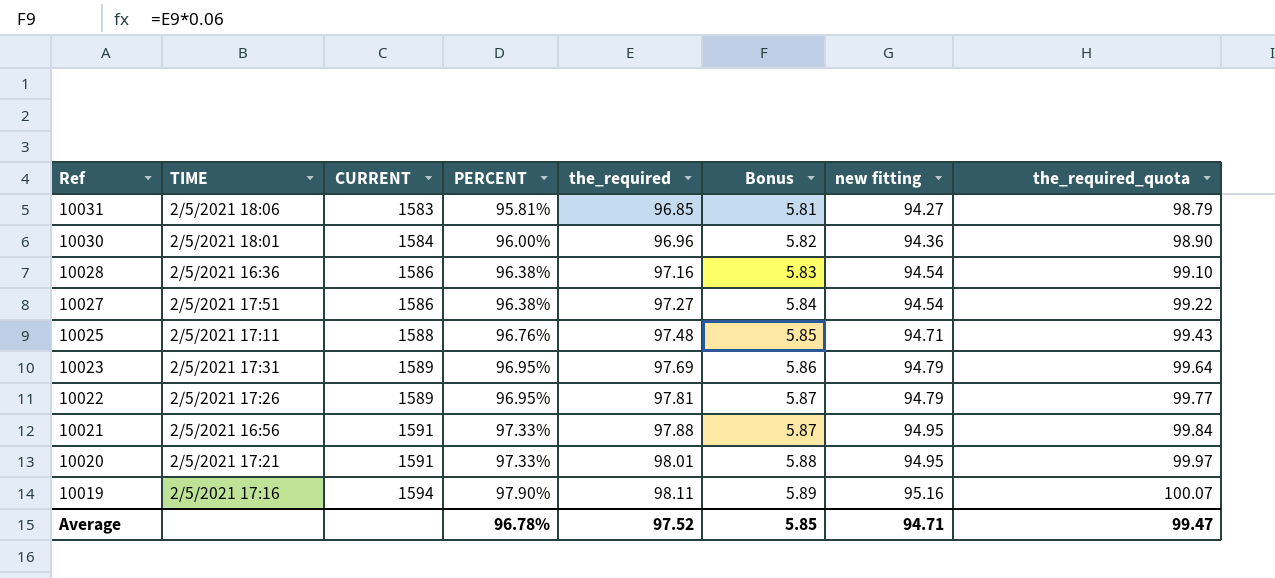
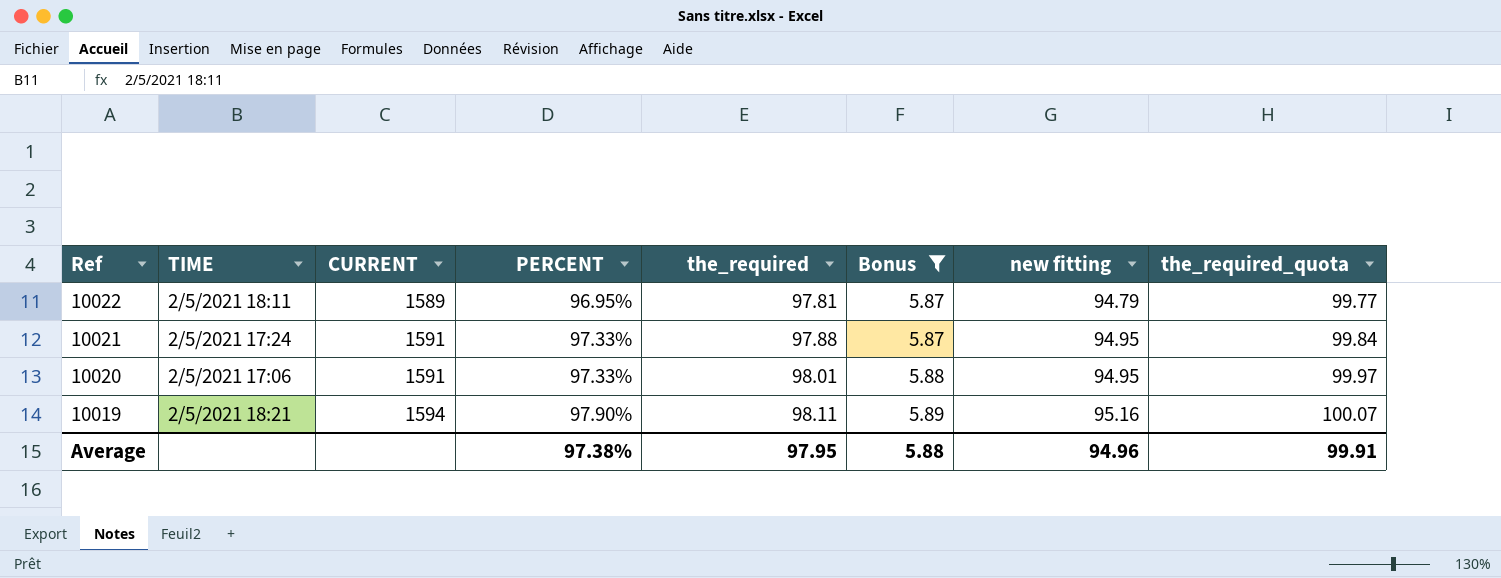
filter: none -> Bonus >= 5.87
10022 | TIME: 2/5/2021 17:26 -> 2/5/2021 18:11
10021 | TIME: 2/5/2021 16:56 -> 2/5/2021 17:24
10020 | TIME: 2/5/2021 17:21 -> 2/5/2021 17:06
10019 | TIME: 2/5/2021 17:16 -> 2/5/2021 18:21
Average | PERCENT: 96.78% -> 97.38%
Average | the_required: 97.52 -> 97.95
Average | Bonus: 5.85 -> 5.88
Average | new fitting: 94.71 -> 94.96
Average | the_required_quota: 99.47 -> 99.91

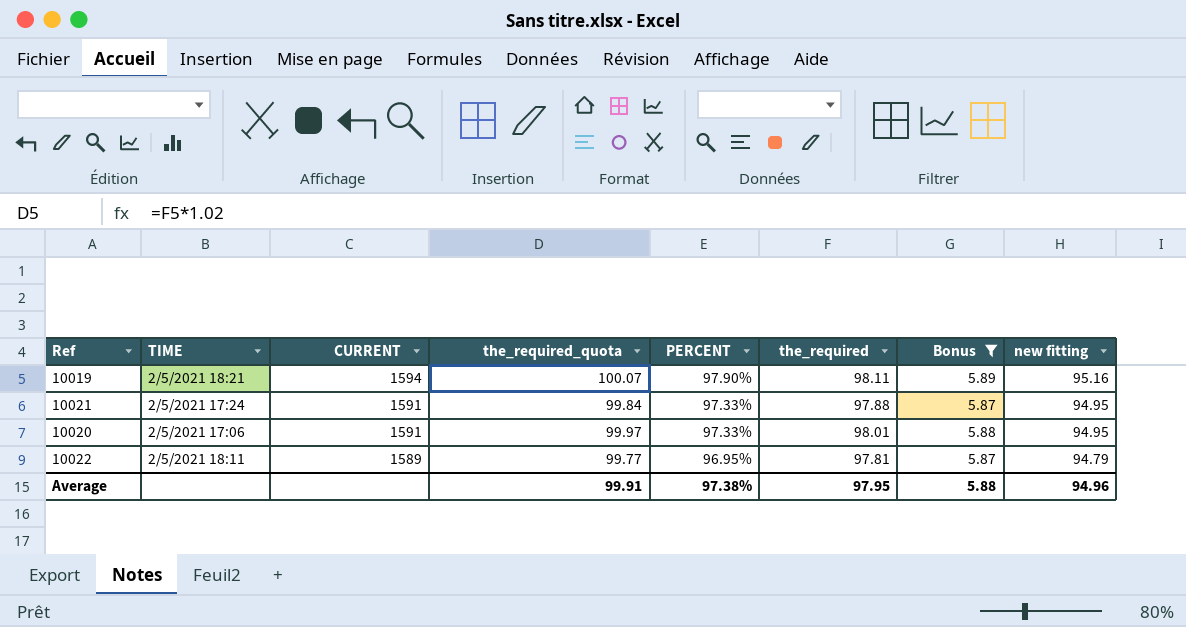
row order: Ref descending -> CURRENT descending
column the_required_quota | position: 8 -> 4

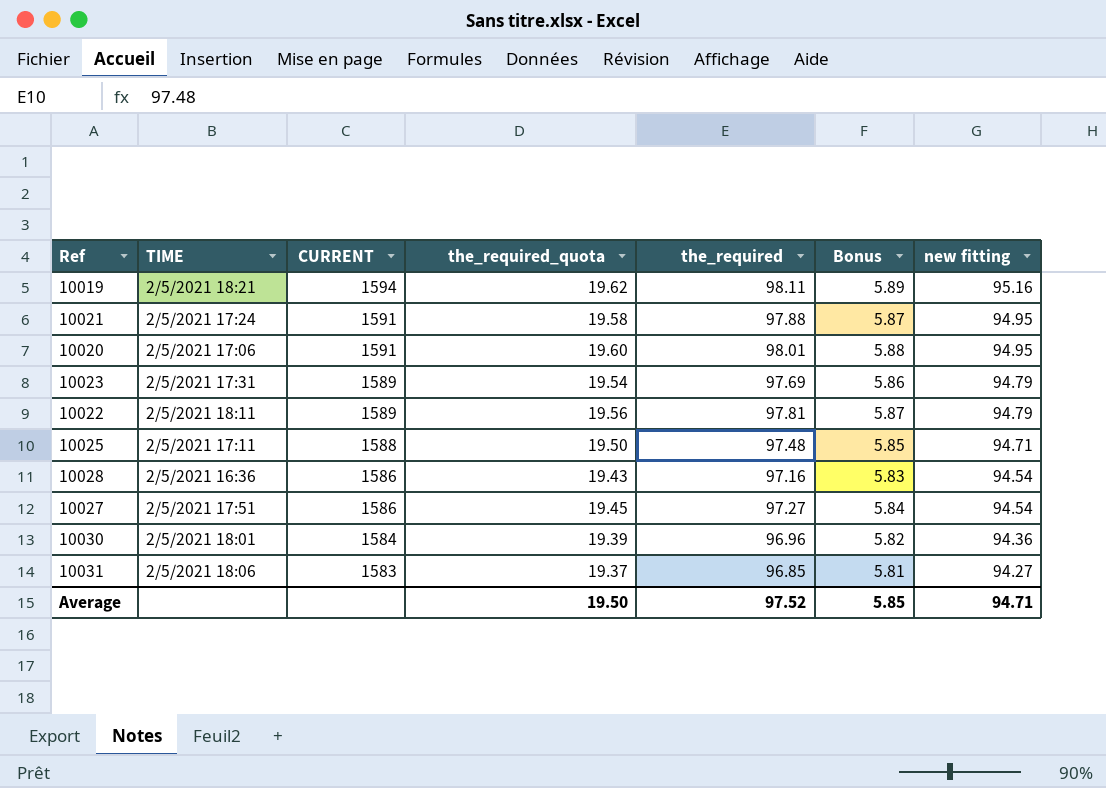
filter: Bonus >= 5.87 -> none
column PERCENT | position: 5 -> none
column the_required_quota | formula: [the_required] * 1.02 -> [the_required] * 0.2
Average | the_required_quota: 99.91 -> 19.50
Average | the_required: 97.95 -> 97.52
Average | Bonus: 5.88 -> 5.85
Average | new fitting: 94.96 -> 94.71

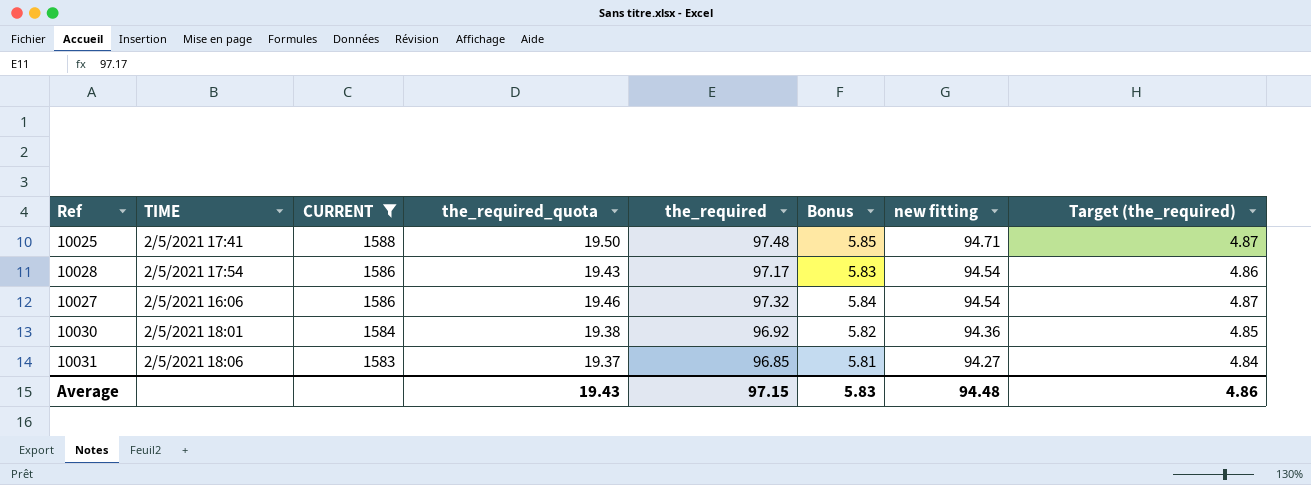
filter: none -> CURRENT <= 1588
column Target (the_required) | formula: none -> [the_required] * 0.05
10025 | TIME: 2/5/2021 17:11 -> 2/5/2021 17:41
10028 | TIME: 2/5/2021 16:36 -> 2/5/2021 17:54
10028 | the_required: 97.16 -> 97.17
10027 | TIME: 2/5/2021 17:51 -> 2/5/2021 16:06
10027 | the_required_quota: 19.45 -> 19.46
10027 | the_required: 97.27 -> 97.32
10030 | the_required_quota: 19.39 -> 19.38
10030 | the_required: 96.96 -> 96.92
Average | the_required_quota: 19.50 -> 19.43
Average | the_required: 97.52 -> 97.15
Average | Bonus: 5.85 -> 5.83
Average | new fitting: 94.71 -> 94.48

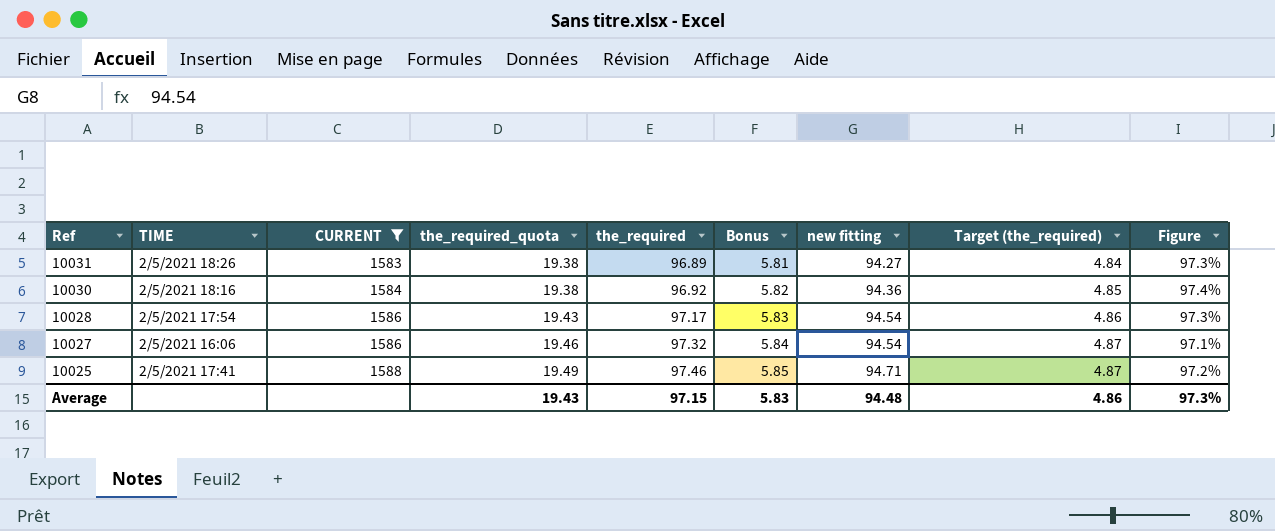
row order: CURRENT descending -> Ref descending
column Figure | formula: none -> [new fitting] / [the_required]
10031 | TIME: 2/5/2021 18:06 -> 2/5/2021 18:26
10031 | the_required_quota: 19.37 -> 19.38
10031 | the_required: 96.85 -> 96.89
10030 | TIME: 2/5/2021 18:01 -> 2/5/2021 18:16
10025 | the_required_quota: 19.50 -> 19.49
10025 | the_required: 97.48 -> 97.46

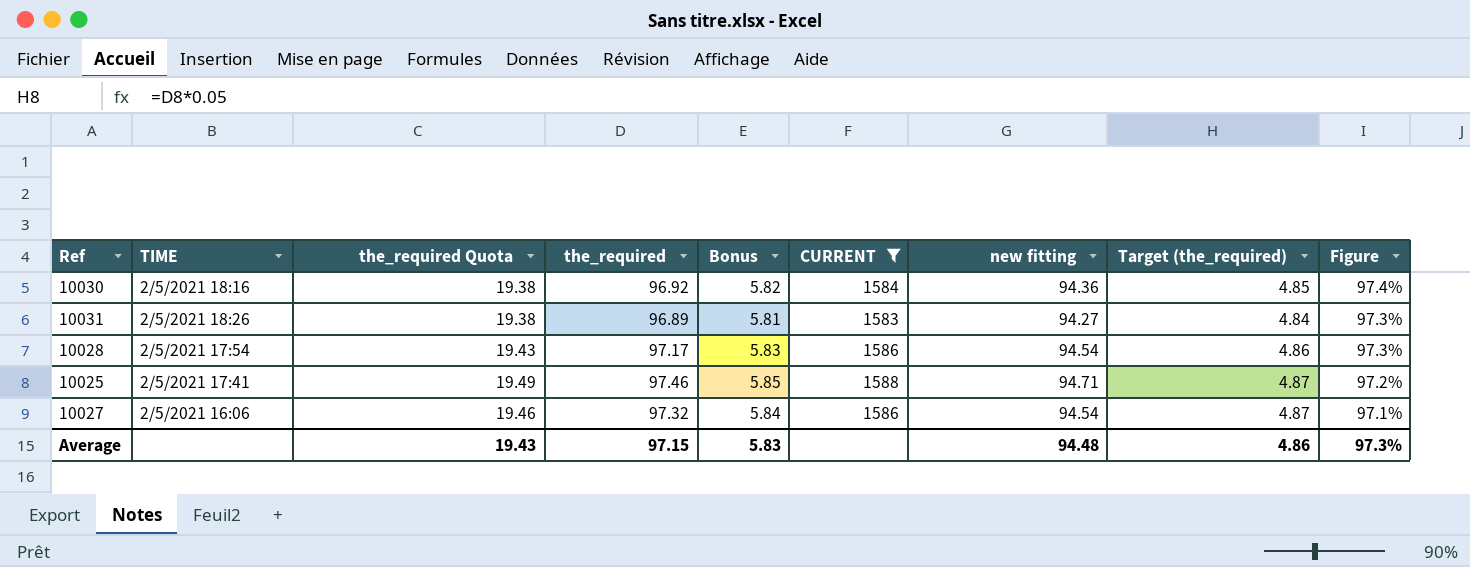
row order: Ref descending -> Figure descending
column name: the_required_quota -> the_required Quota
column CURRENT | position: 3 -> 6

